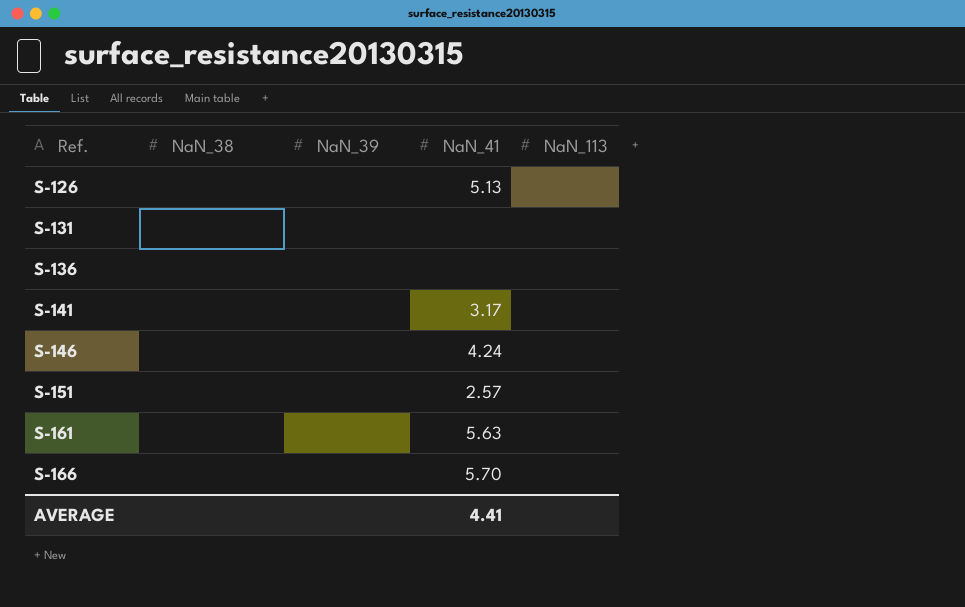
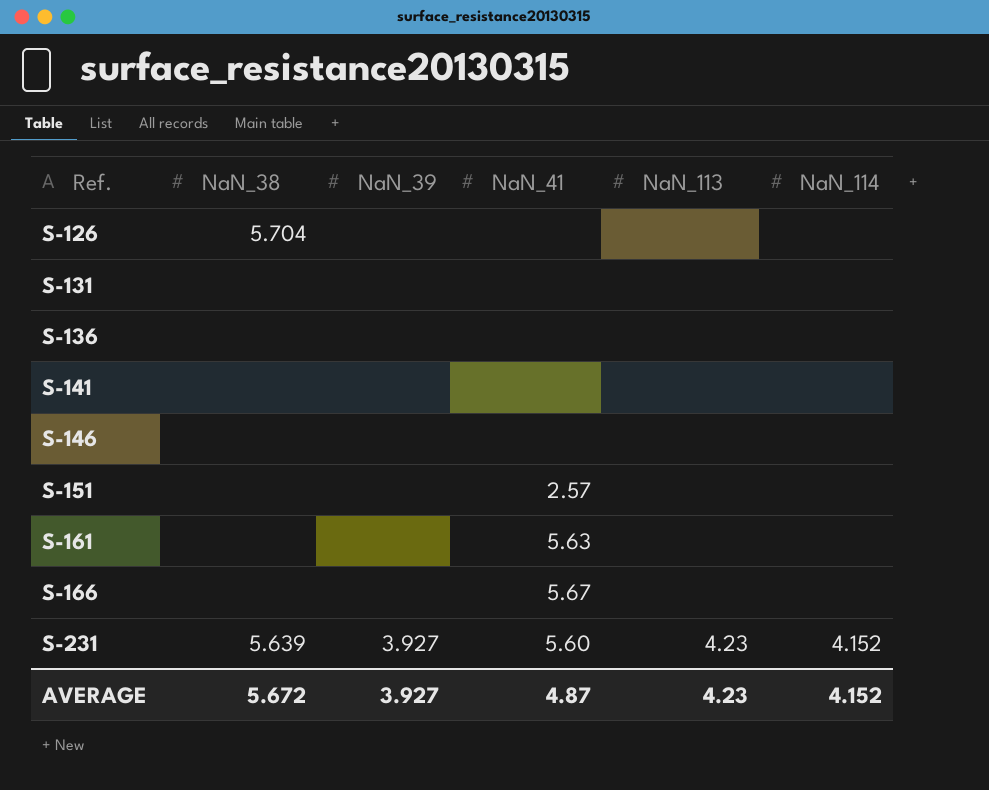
column NaN_114 | position: none -> 6
S-126 | NaN_38: none -> 5.704
S-126 | NaN_41: 5.13 -> none
S-141 | NaN_41: 3.17 -> none
S-146 | NaN_41: 4.24 -> none
S-166 | NaN_41: 5.70 -> 5.67
row S-231: none -> 5.639 | 3.927 | 5.60 | 4.23 | 4.152
AVERAGE | NaN_38: none -> 5.672
AVERAGE | NaN_39: none -> 3.927
AVERAGE | NaN_41: 4.41 -> 4.87
AVERAGE | NaN_113: none -> 4.23

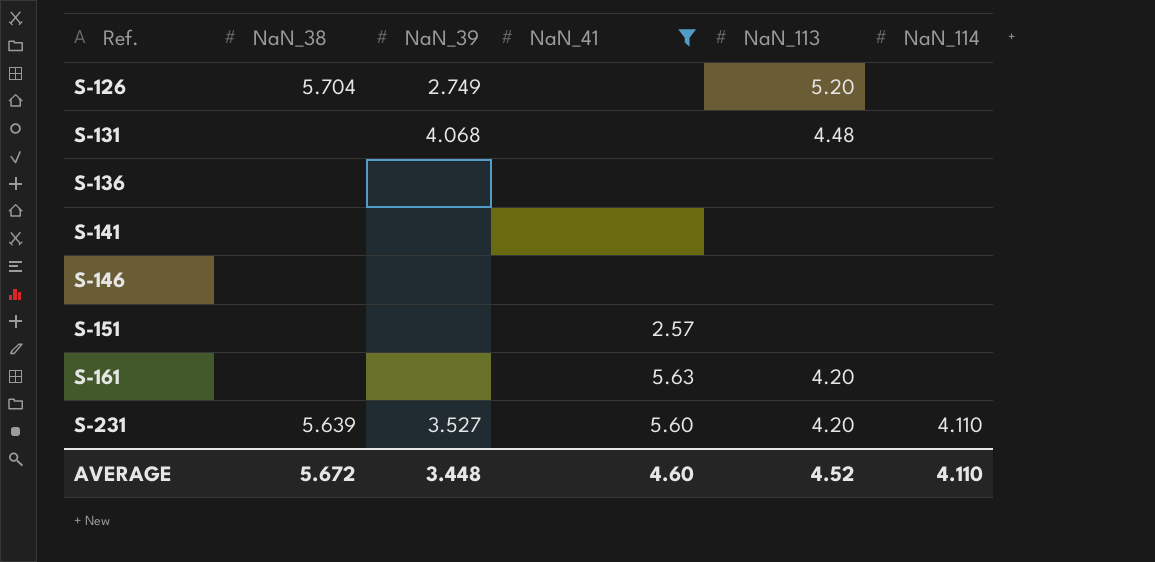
filter: none -> NaN_41 != 5.67
S-126 | NaN_39: none -> 2.749
S-126 | NaN_113: none -> 5.20
S-131 | NaN_39: none -> 4.068
S-131 | NaN_113: none -> 4.48
S-161 | NaN_113: none -> 4.20
S-231 | NaN_39: 3.927 -> 3.527
S-231 | NaN_113: 4.23 -> 4.20
S-231 | NaN_114: 4.152 -> 4.110
AVERAGE | NaN_39: 3.927 -> 3.448
AVERAGE | NaN_41: 4.87 -> 4.60
AVERAGE | NaN_113: 4.23 -> 4.52
AVERAGE | NaN_114: 4.152 -> 4.110

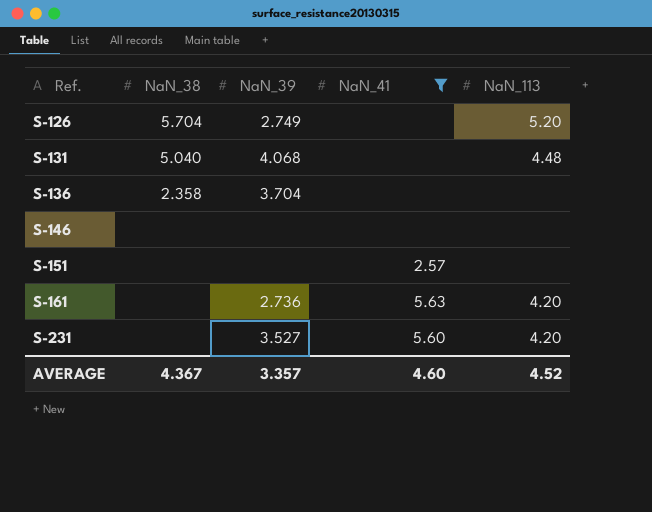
column NaN_114 | position: 6 -> none
row S-141: none | none | none | none | none -> none
S-131 | NaN_38: none -> 5.040
S-136 | NaN_38: none -> 2.358
S-136 | NaN_39: none -> 3.704
S-161 | NaN_39: none -> 2.736
S-231 | NaN_38: 5.639 -> none
AVERAGE | NaN_38: 5.672 -> 4.367
AVERAGE | NaN_39: 3.448 -> 3.357

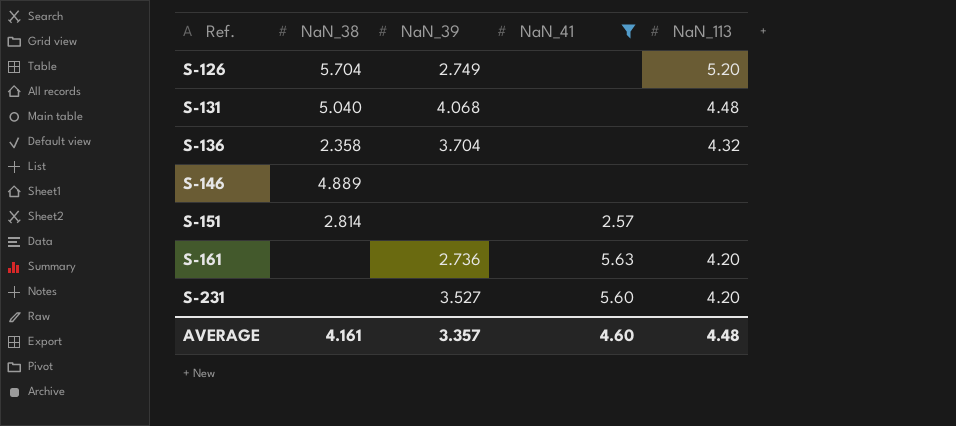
S-136 | NaN_113: none -> 4.32
S-146 | NaN_38: none -> 4.889
S-151 | NaN_38: none -> 2.814
AVERAGE | NaN_38: 4.367 -> 4.161
AVERAGE | NaN_113: 4.52 -> 4.48

